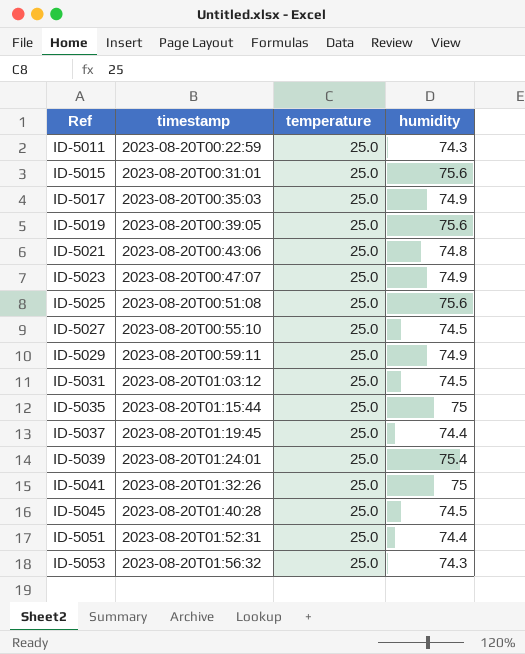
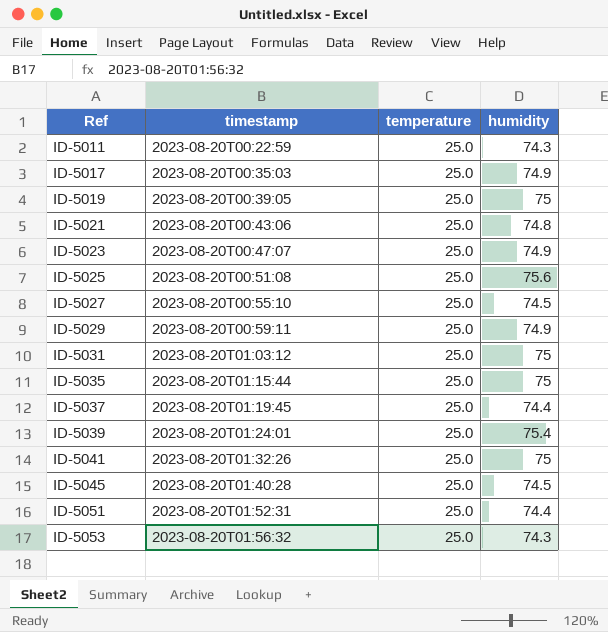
row ID-5015: 2023-08-20T00:31:01 | 25.0 | 75.6 -> none
ID-5019 | humidity: 75.6 -> 75
ID-5031 | humidity: 74.5 -> 75

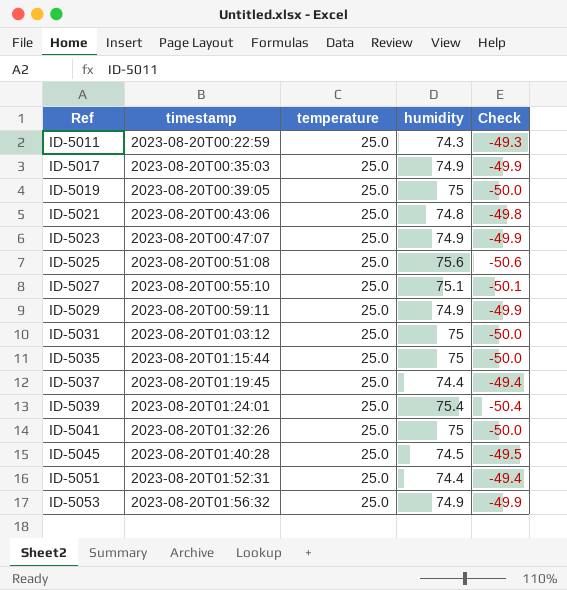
column Check | formula: none -> [temperature] - [humidity]
ID-5027 | humidity: 74.5 -> 75.1
ID-5053 | humidity: 74.3 -> 74.9

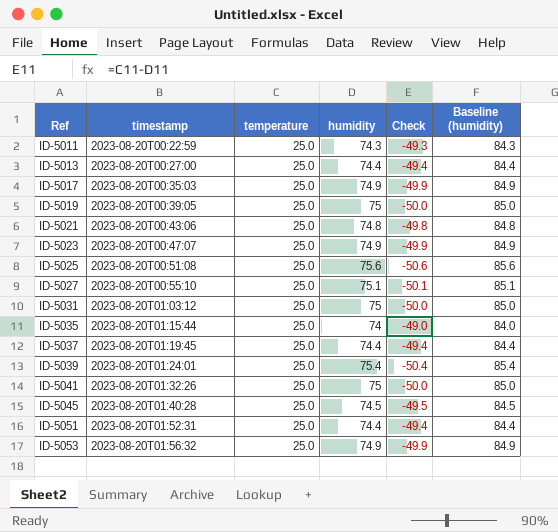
column Baseline (humidity) | formula: none -> [humidity] + 10
row ID-5029: 2023-08-20T00:59:11 | 25.0 | 74.9 | -49.9 -> none
row ID-5013: none -> 2023-08-20T00:27:00 | 25.0 | 74.4 | -49.4 | 84.4
ID-5035 | humidity: 75 -> 74
ID-5035 | Check: -50.0 -> -49.0

